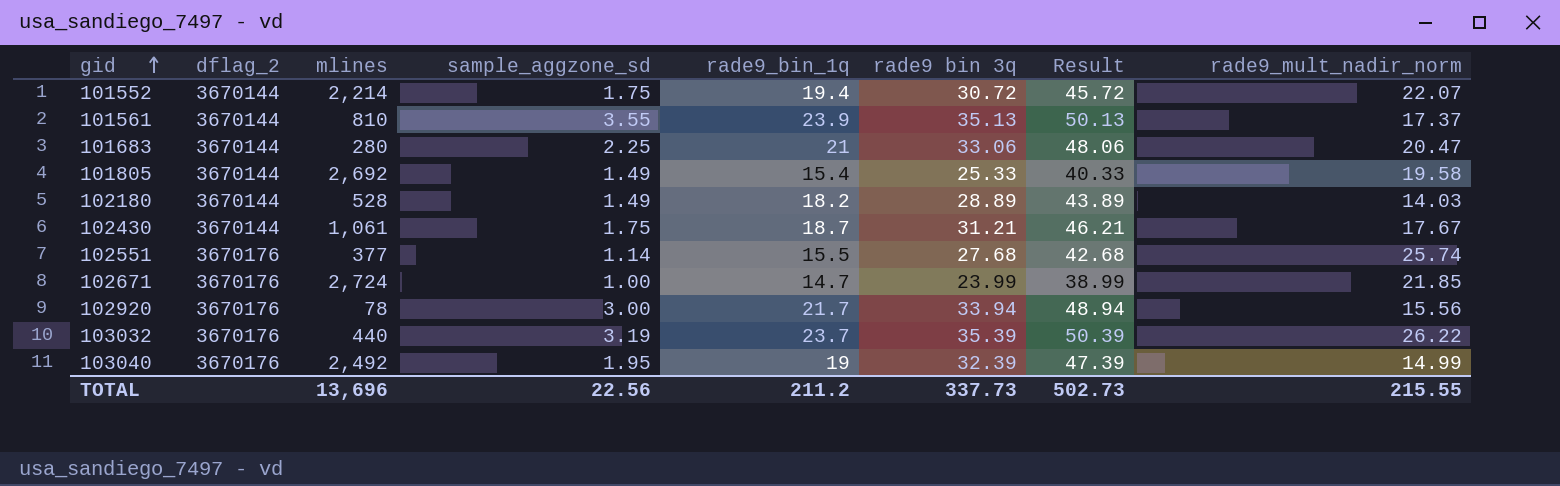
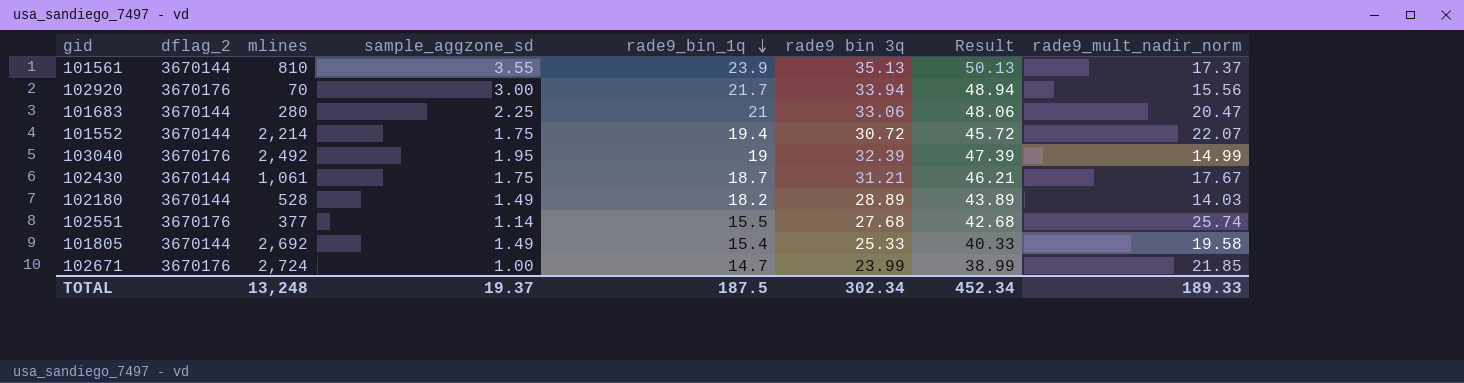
row order: gid ascending -> rade9_bin_1q descending
row 103032: 3670176 | 440 | 3.19 | 23.7 | 35.39 | 50.39 | 26.22 -> none
102920 | mlines: 78 -> 70
TOTAL | mlines: 13,696 -> 13,248
TOTAL | sample_aggzone_sd: 22.56 -> 19.37
TOTAL | rade9_bin_1q: 211.2 -> 187.5
TOTAL | rade9 bin 3q: 337.73 -> 302.34
TOTAL | Result: 502.73 -> 452.34
TOTAL | rade9_mult_nadir_norm: 215.55 -> 189.33

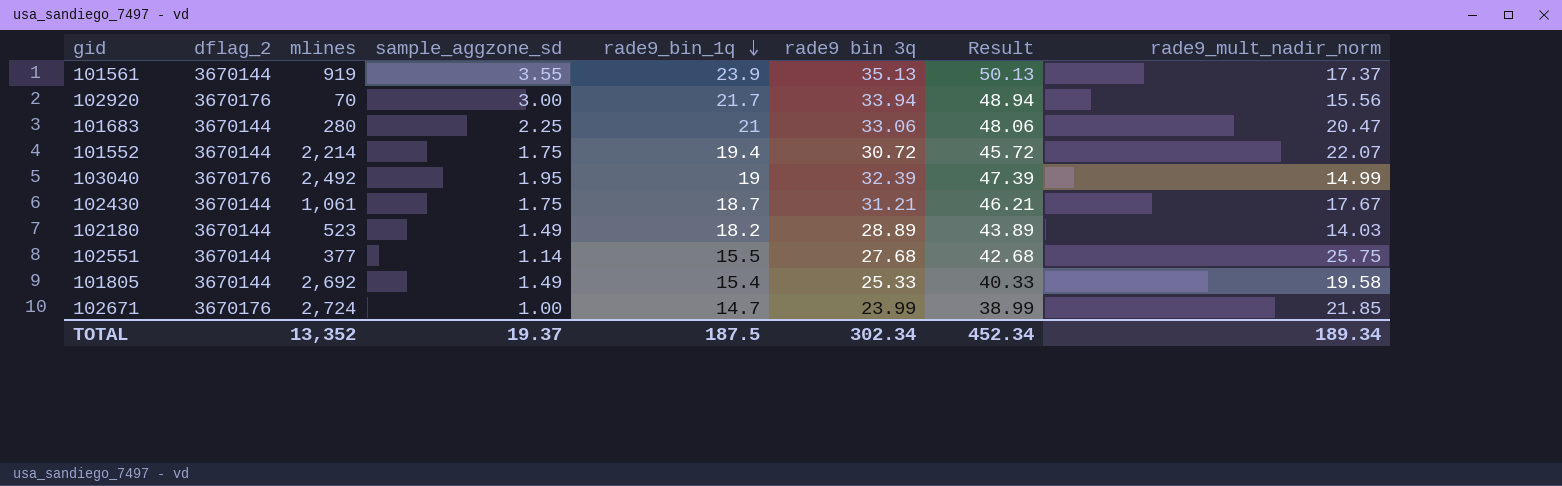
101561 | mlines: 810 -> 919
102180 | mlines: 528 -> 523
102551 | dflag_2: 3670176 -> 3670144
102551 | rade9_mult_nadir_norm: 25.74 -> 25.75
TOTAL | mlines: 13,248 -> 13,352
TOTAL | rade9_mult_nadir_norm: 189.33 -> 189.34

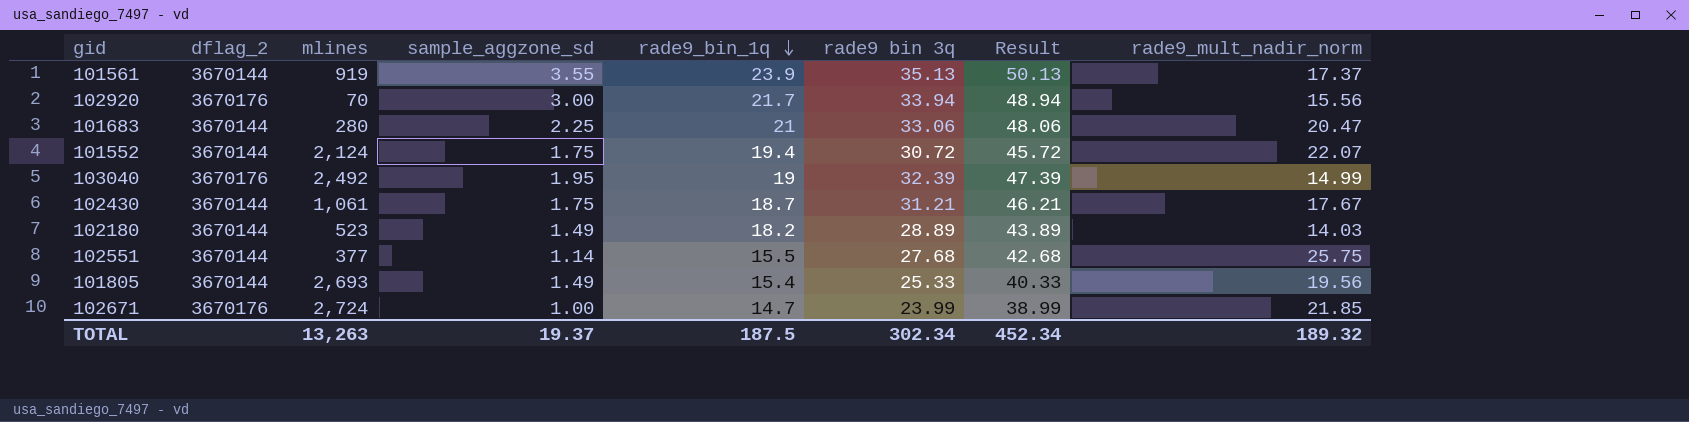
101552 | mlines: 2,214 -> 2,124
101805 | mlines: 2,692 -> 2,693
101805 | rade9_mult_nadir_norm: 19.58 -> 19.56
TOTAL | mlines: 13,352 -> 13,263
TOTAL | rade9_mult_nadir_norm: 189.34 -> 189.32

